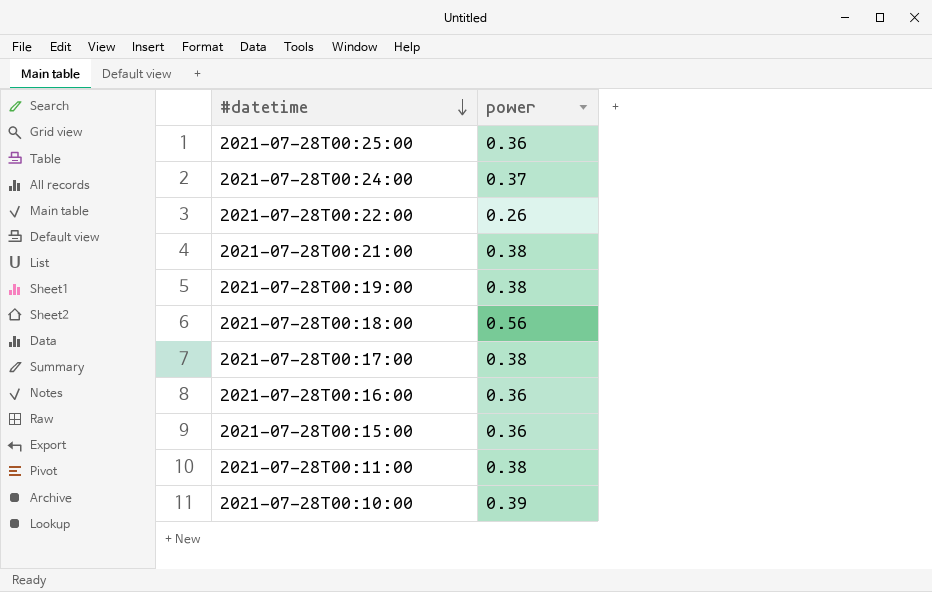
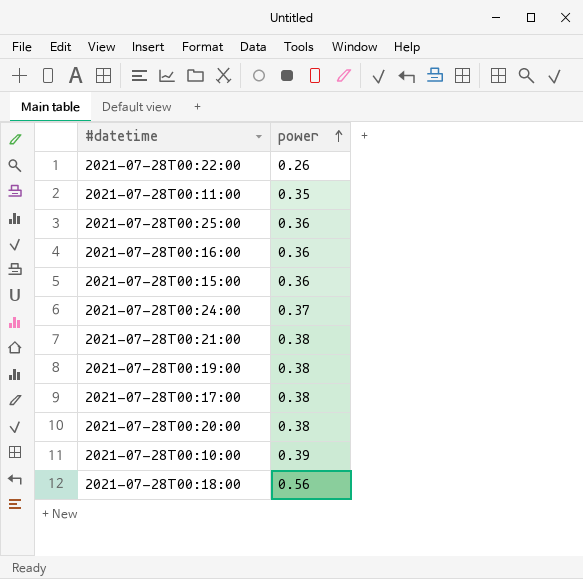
row order: #datetime descending -> power ascending
2021-07-28T00:11:00 | power: 0.38 -> 0.35
row 2021-07-28T00:20:00: none -> 0.38

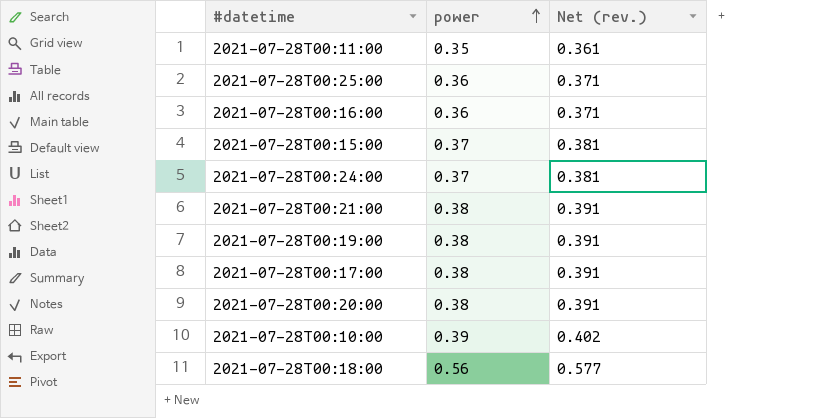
column Net (rev.) | formula: none -> [power] * 1.03
row 2021-07-28T00:22:00: 0.26 -> none
2021-07-28T00:15:00 | power: 0.36 -> 0.37

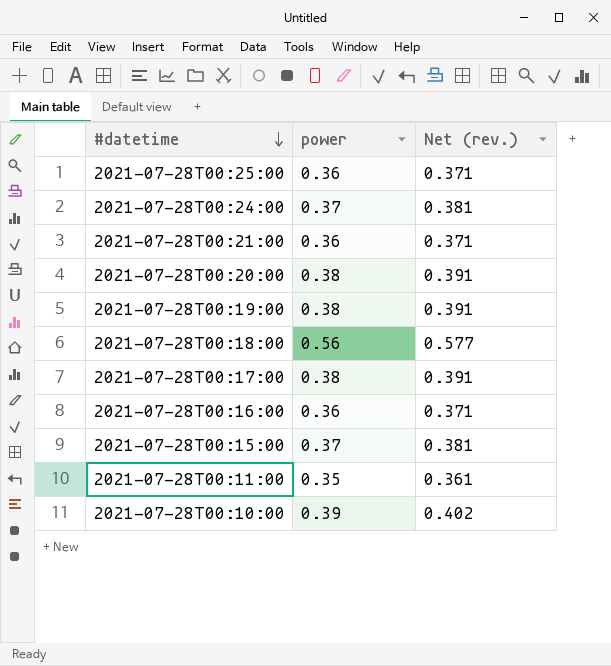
row order: power ascending -> #datetime descending
2021-07-28T00:21:00 | power: 0.38 -> 0.36
2021-07-28T00:21:00 | Net (rev.): 0.391 -> 0.371

